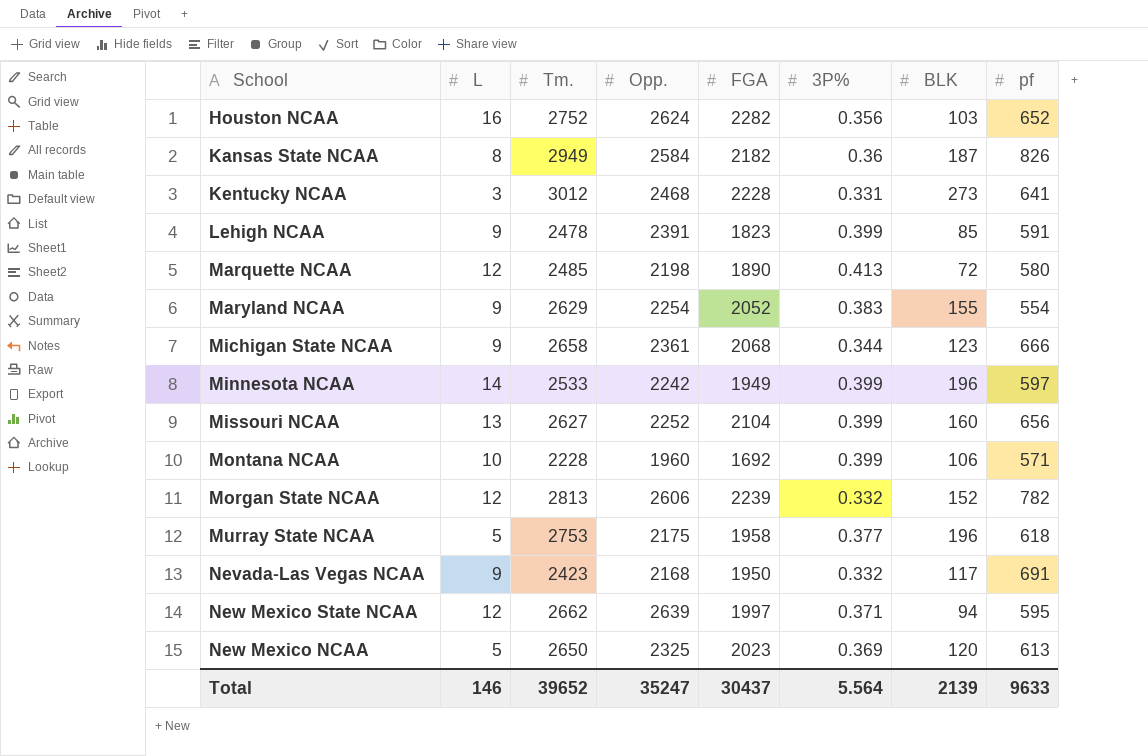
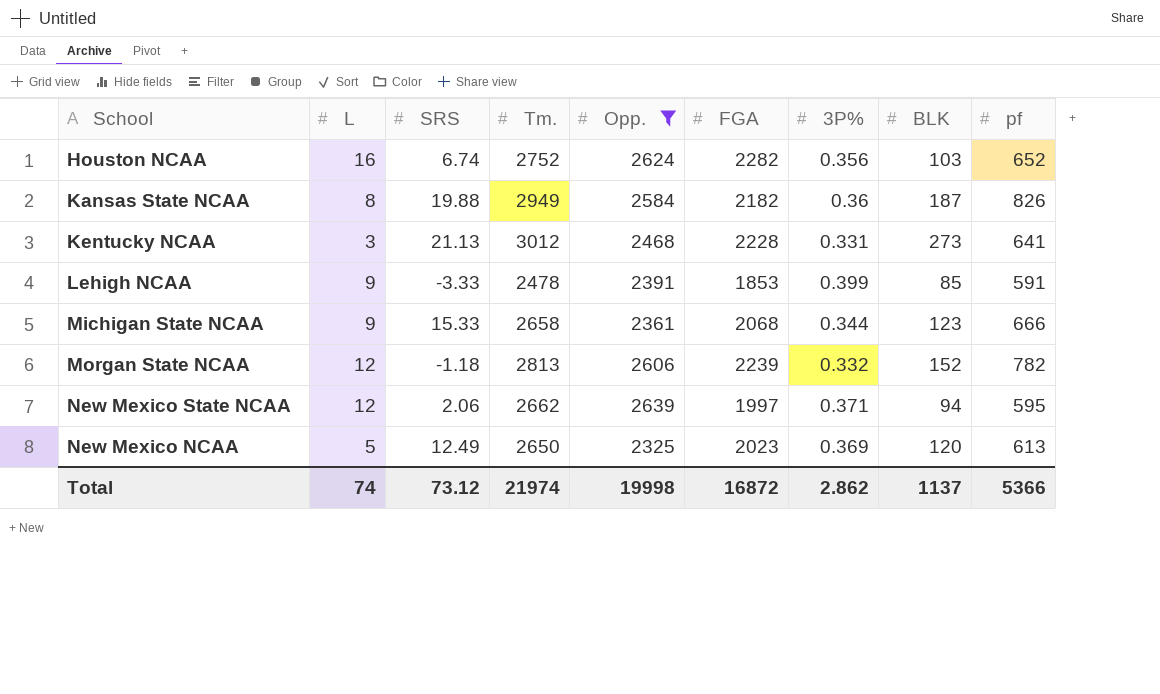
filter: none -> Opp. >= 2325
column SRS | position: none -> 3
Lehigh NCAA | FGA: 1823 -> 1853
Total | L: 146 -> 74
Total | Tm.: 39652 -> 21974
Total | Opp.: 35247 -> 19998
Total | FGA: 30437 -> 16872
Total | 3P%: 5.564 -> 2.862
Total | BLK: 2139 -> 1137
Total | pf: 9633 -> 5366

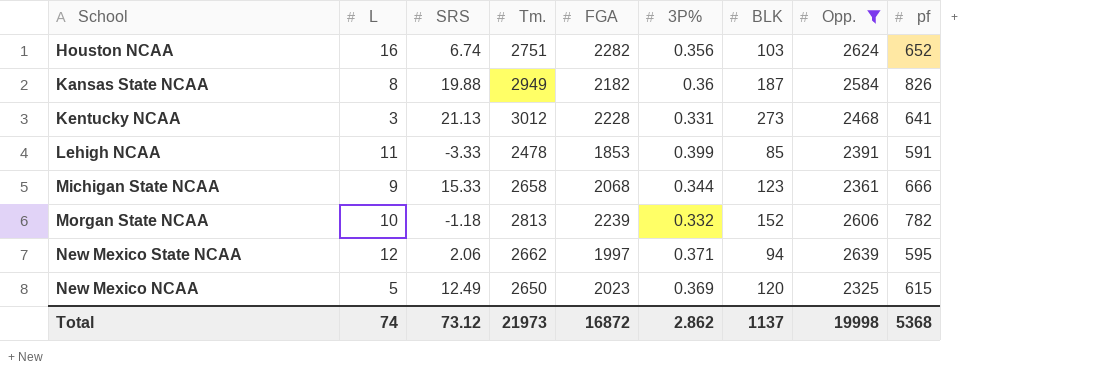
column Opp. | position: 5 -> 8
Houston NCAA | Tm.: 2752 -> 2751
Lehigh NCAA | L: 9 -> 11
Morgan State NCAA | L: 12 -> 10
New Mexico NCAA | pf: 613 -> 615
Total | Tm.: 21974 -> 21973
Total | pf: 5366 -> 5368

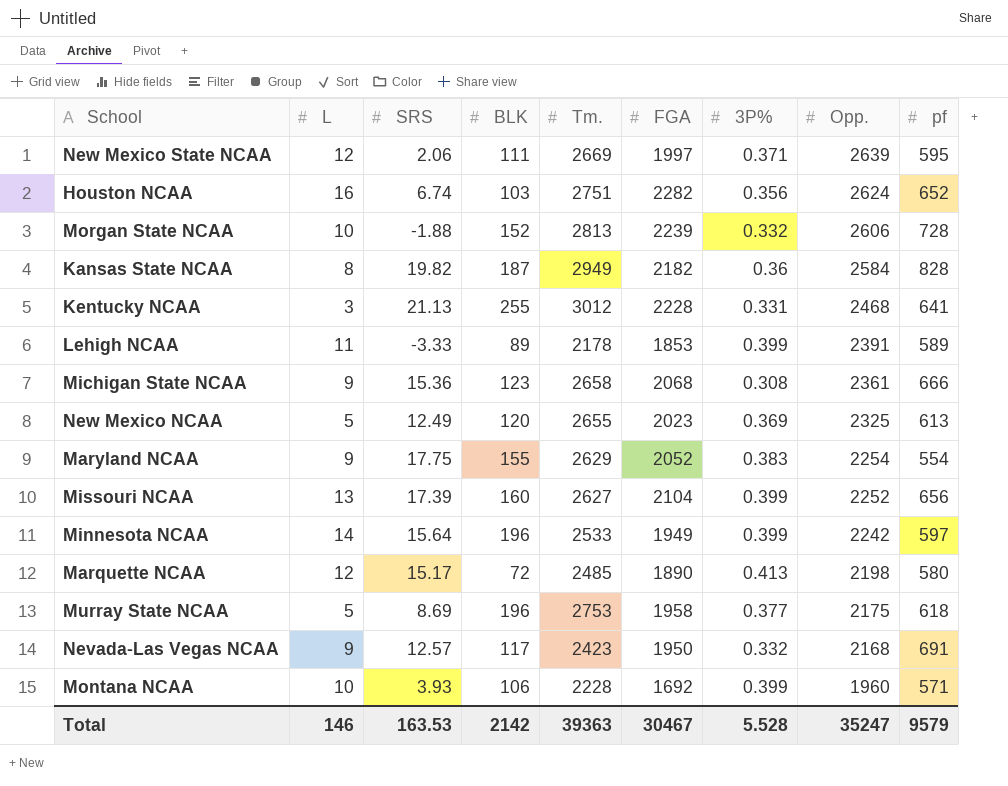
filter: Opp. >= 2325 -> none
row order: none -> Opp. descending
column BLK | position: 7 -> 4
New Mexico State NCAA | BLK: 94 -> 111
New Mexico State NCAA | Tm.: 2662 -> 2669
Morgan State NCAA | SRS: -1.18 -> -1.88
Morgan State NCAA | pf: 782 -> 728
Kansas State NCAA | SRS: 19.88 -> 19.82
Kansas State NCAA | pf: 826 -> 828
Kentucky NCAA | BLK: 273 -> 255
Lehigh NCAA | BLK: 85 -> 89
Lehigh NCAA | Tm.: 2478 -> 2178
Lehigh NCAA | pf: 591 -> 589
Michigan State NCAA | SRS: 15.33 -> 15.36
Michigan State NCAA | 3P%: 0.344 -> 0.308
New Mexico NCAA | Tm.: 2650 -> 2655
New Mexico NCAA | pf: 615 -> 613
Total | L: 74 -> 146
Total | SRS: 73.12 -> 163.53
Total | BLK: 1137 -> 2142
Total | Tm.: 21973 -> 39363
Total | FGA: 16872 -> 30467
Total | 3P%: 2.862 -> 5.528
Total | Opp.: 19998 -> 35247
Total | pf: 5368 -> 9579

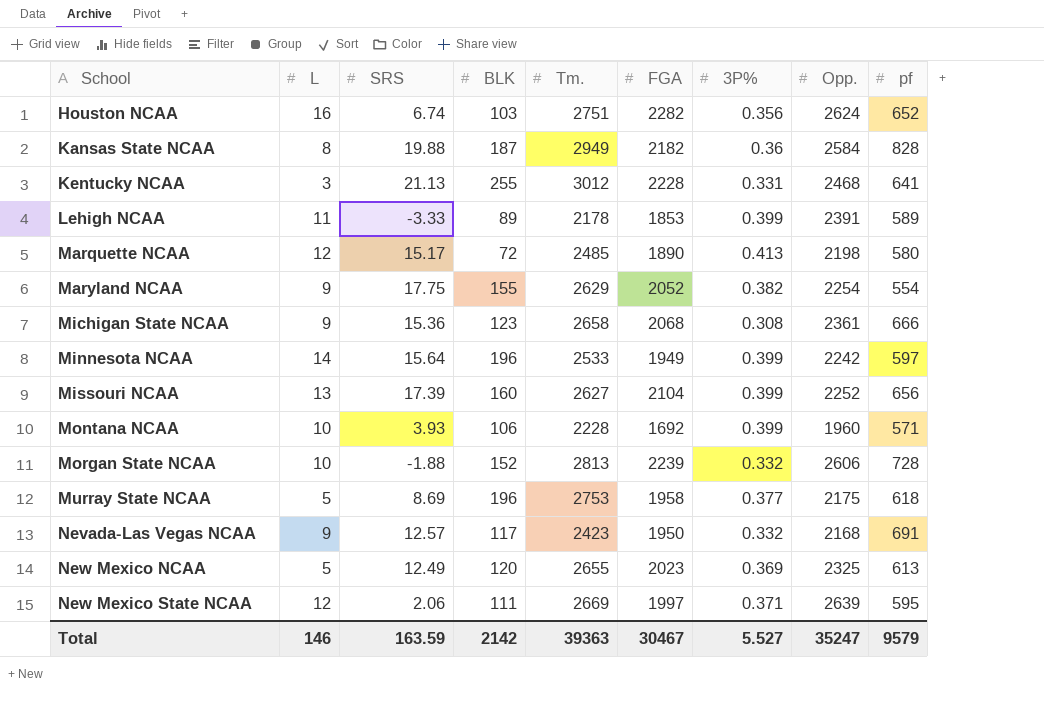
row order: Opp. descending -> School ascending
Kansas State NCAA | SRS: 19.82 -> 19.88
Maryland NCAA | 3P%: 0.383 -> 0.382
Total | SRS: 163.53 -> 163.59
Total | 3P%: 5.528 -> 5.527

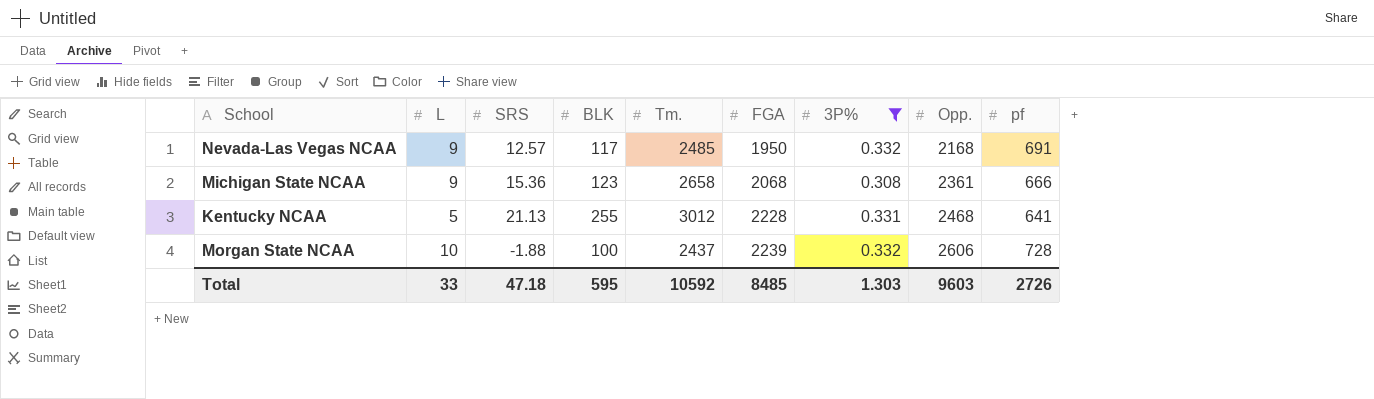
filter: none -> 3P% <= 0.332
row order: School ascending -> FGA ascending
Nevada-Las Vegas NCAA | Tm.: 2423 -> 2485
Kentucky NCAA | L: 3 -> 5
Morgan State NCAA | BLK: 152 -> 100
Morgan State NCAA | Tm.: 2813 -> 2437
Total | L: 146 -> 33
Total | SRS: 163.59 -> 47.18
Total | BLK: 2142 -> 595
Total | Tm.: 39363 -> 10592
Total | FGA: 30467 -> 8485
Total | 3P%: 5.527 -> 1.303
Total | Opp.: 35247 -> 9603
Total | pf: 9579 -> 2726

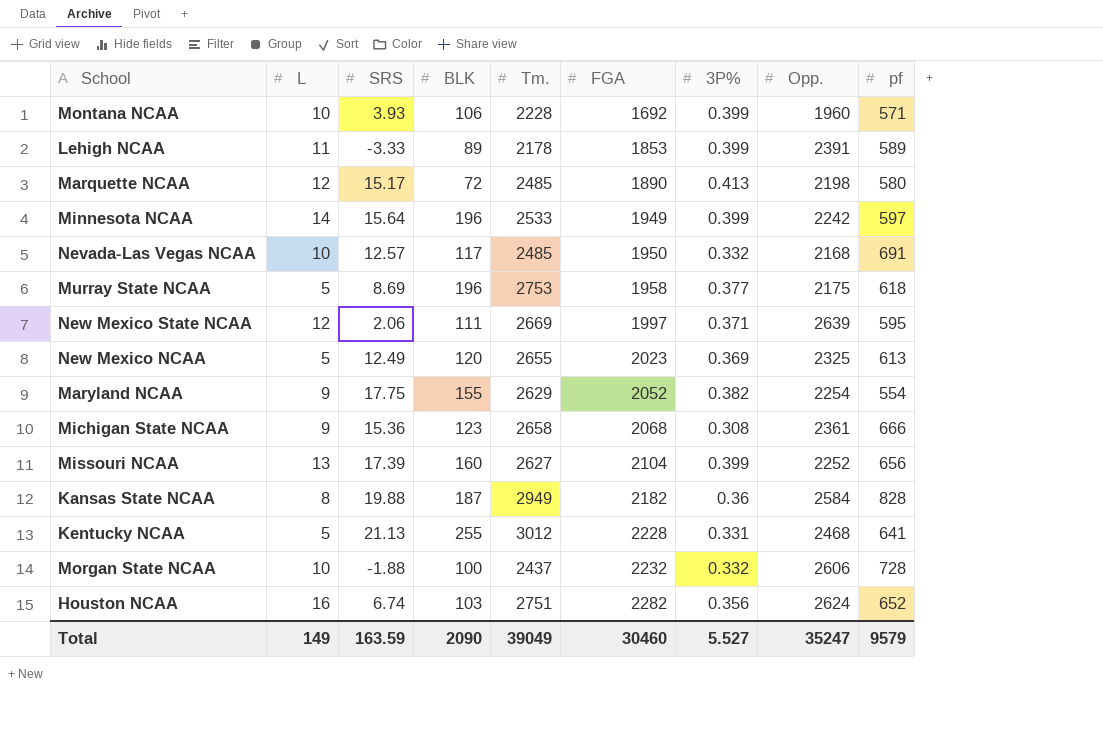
filter: 3P% <= 0.332 -> none
Nevada-Las Vegas NCAA | L: 9 -> 10
Morgan State NCAA | FGA: 2239 -> 2232
Total | L: 33 -> 149
Total | SRS: 47.18 -> 163.59
Total | BLK: 595 -> 2090
Total | Tm.: 10592 -> 39049
Total | FGA: 8485 -> 30460
Total | 3P%: 1.303 -> 5.527
Total | Opp.: 9603 -> 35247
Total | pf: 2726 -> 9579

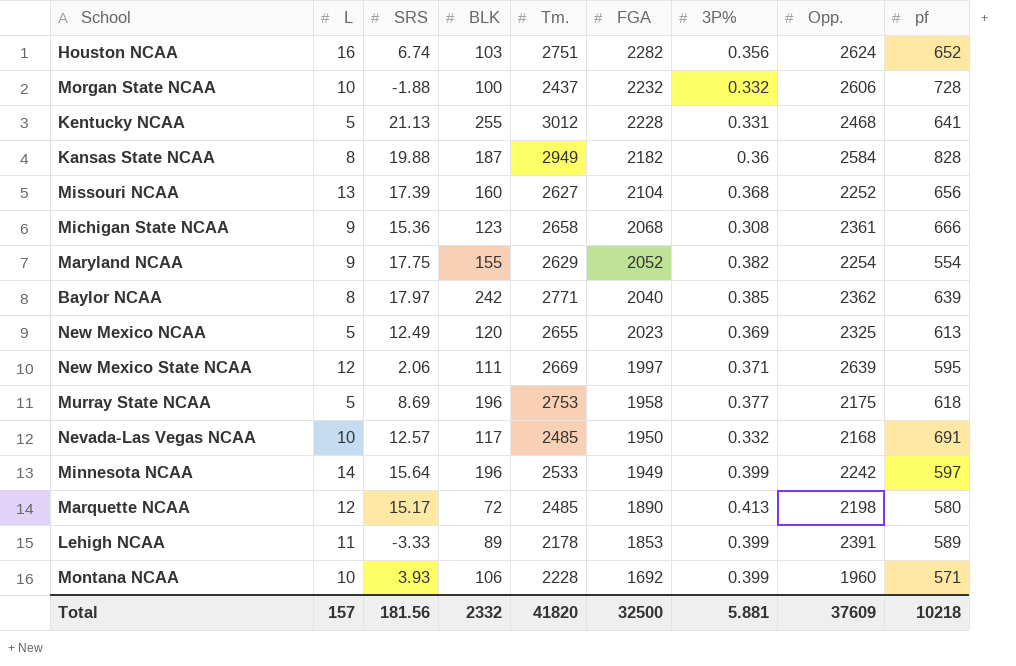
row order: FGA ascending -> FGA descending
Missouri NCAA | 3P%: 0.399 -> 0.368
row Baylor NCAA: none -> 8 | 17.97 | 242 | 2771 | 2040 | 0.385 | 2362 | 639
Total | L: 149 -> 157
Total | SRS: 163.59 -> 181.56
Total | BLK: 2090 -> 2332
Total | Tm.: 39049 -> 41820
Total | FGA: 30460 -> 32500
Total | 3P%: 5.527 -> 5.881
Total | Opp.: 35247 -> 37609
Total | pf: 9579 -> 10218

